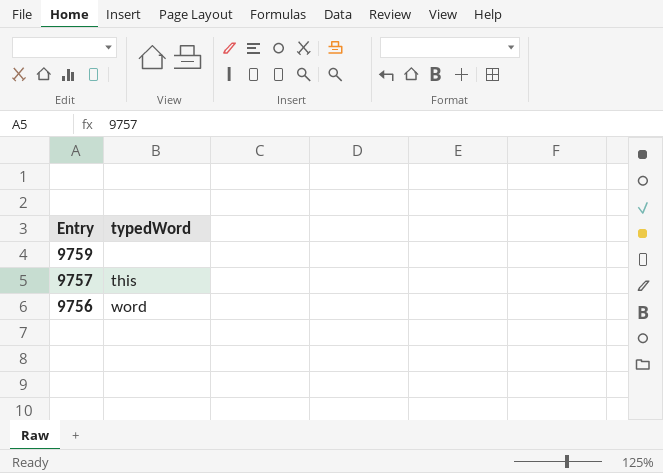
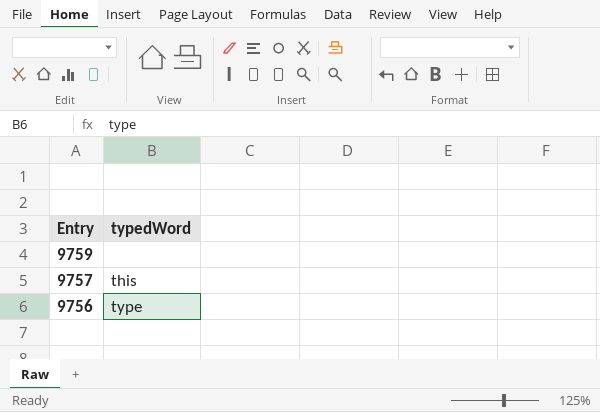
9756 | typedWord: word -> type

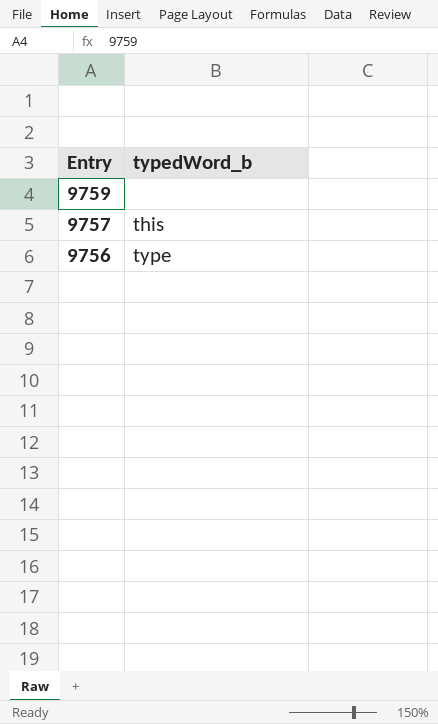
column name: typedWord -> typedWord_b

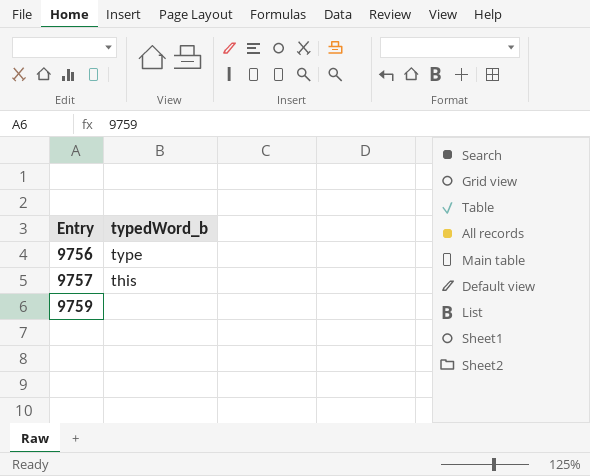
row order: Entry descending -> Entry ascending

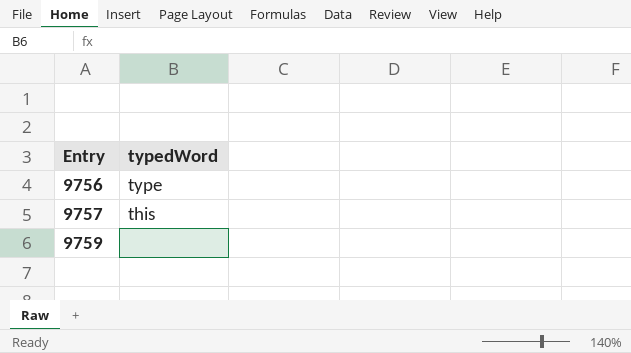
column name: typedWord_b -> typedWord

